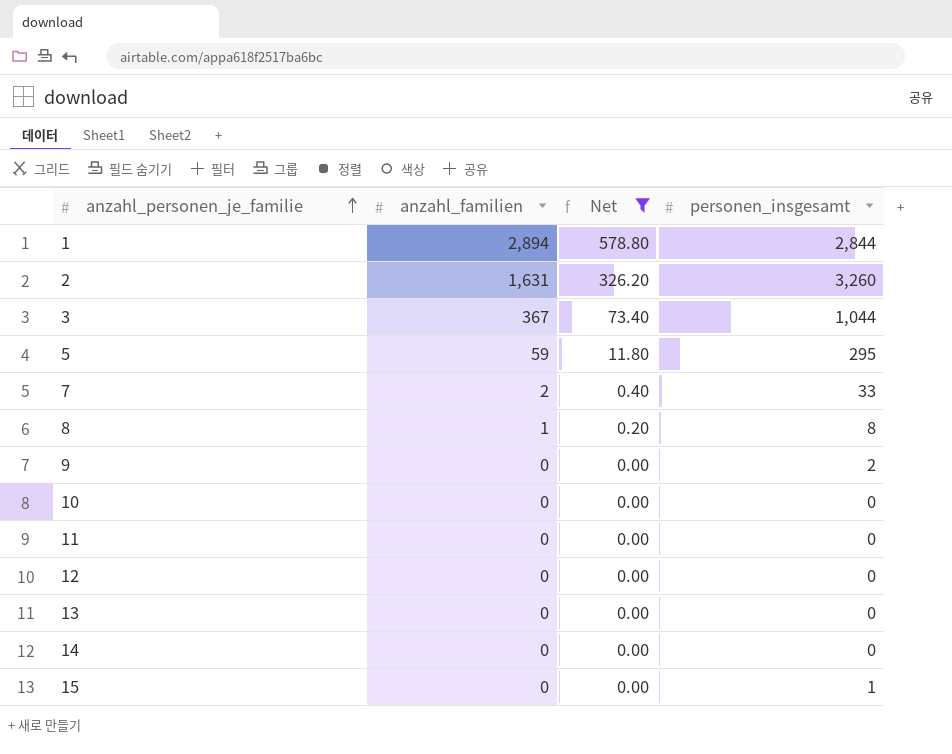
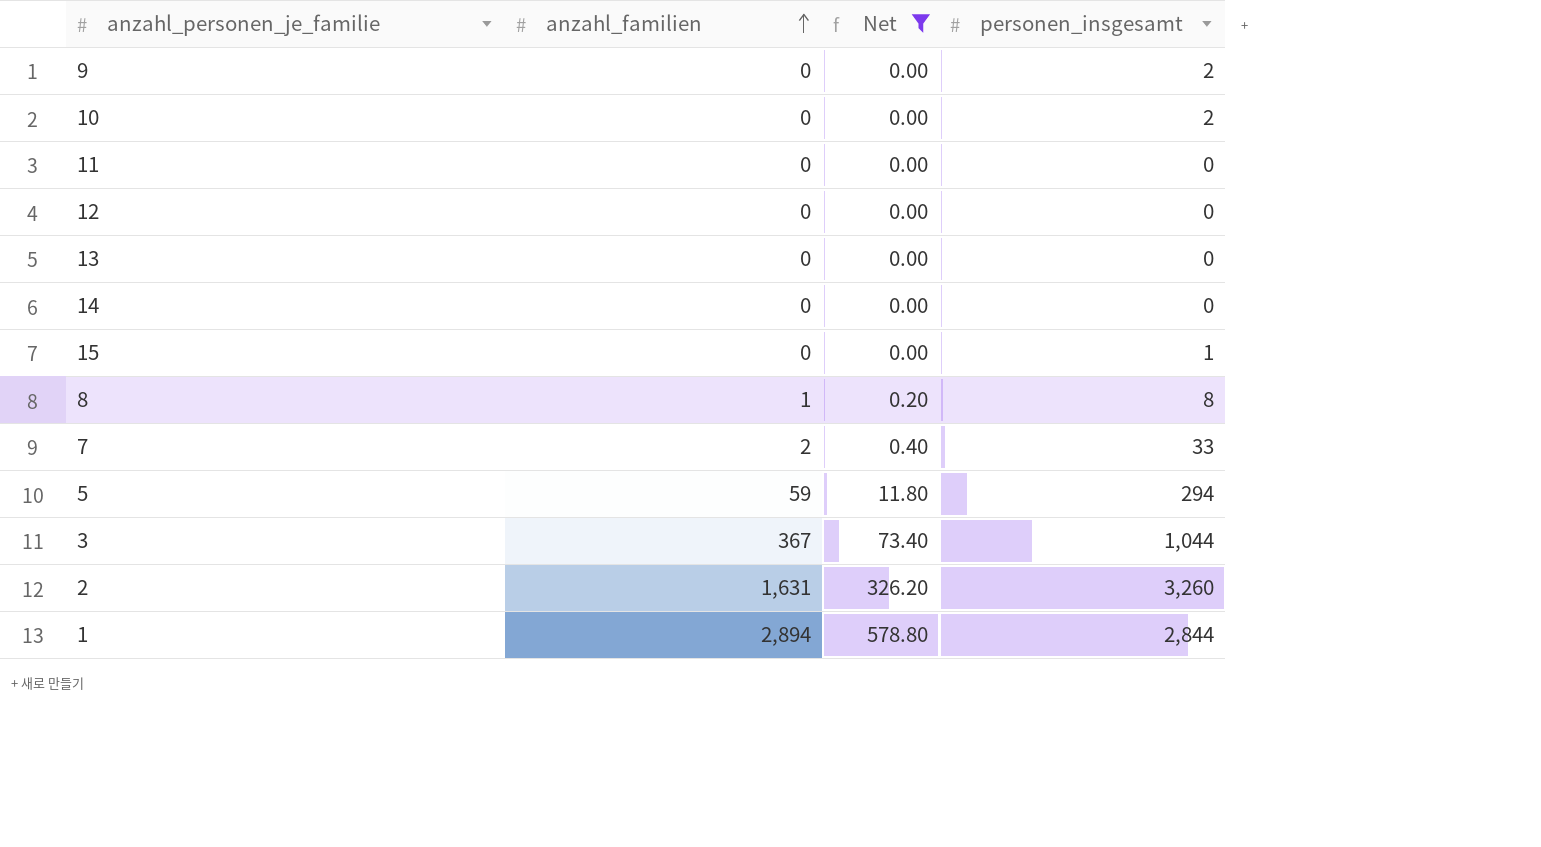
row order: anzahl_personen_je_familie ascending -> anzahl_familien ascending
10 | personen_insgesamt: 0 -> 2
5 | personen_insgesamt: 295 -> 294

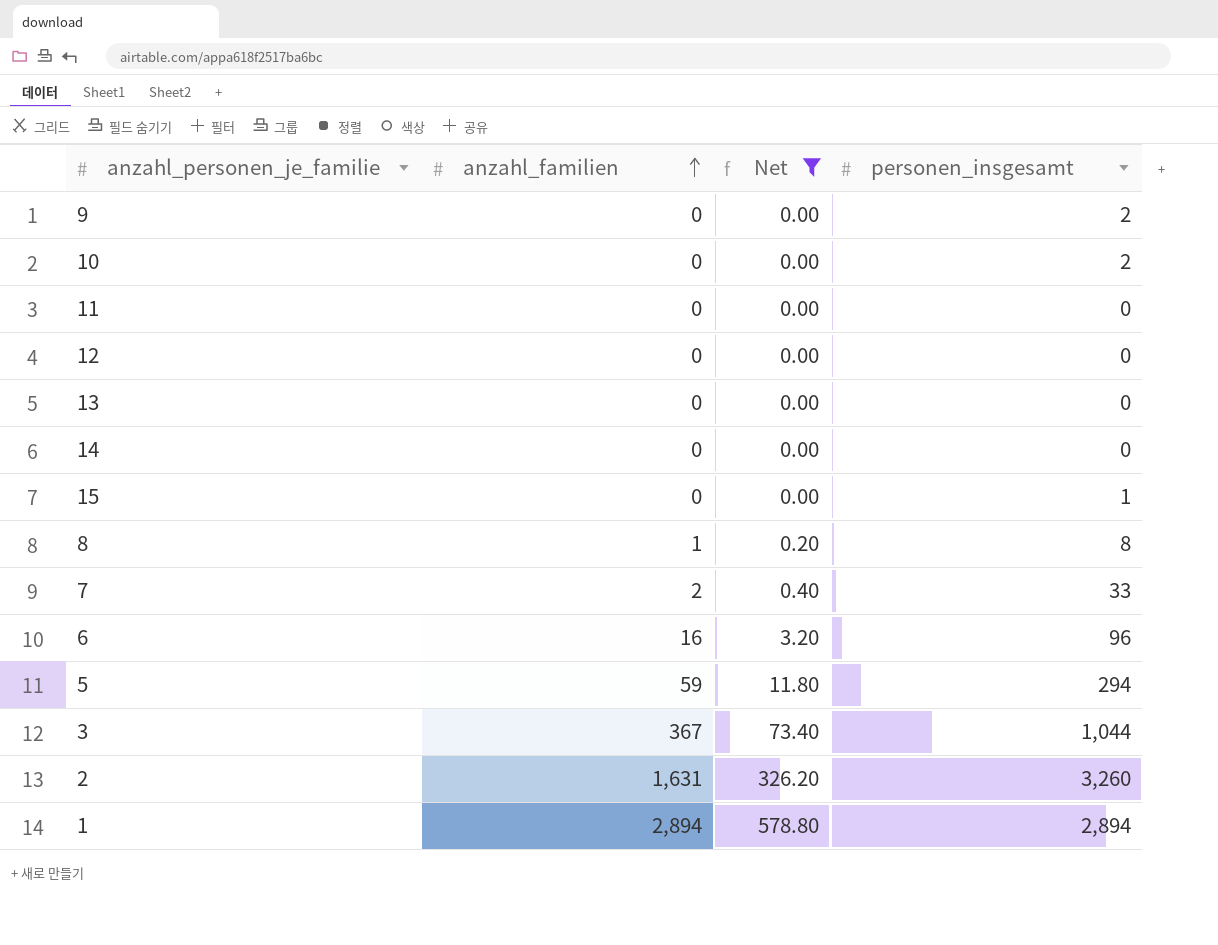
row 6: none -> 16 | 3.20 | 96
1 | personen_insgesamt: 2,844 -> 2,894

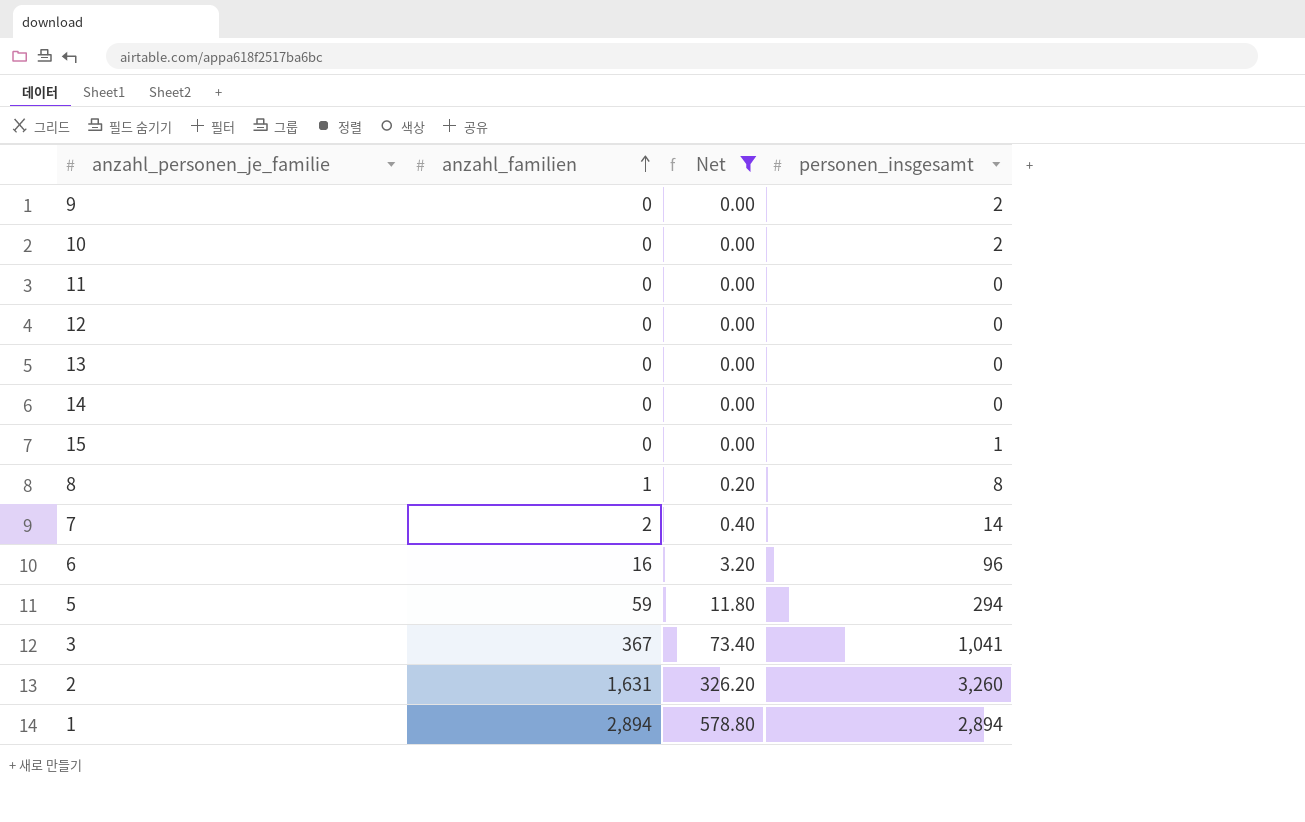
7 | personen_insgesamt: 33 -> 14
3 | personen_insgesamt: 1,044 -> 1,041

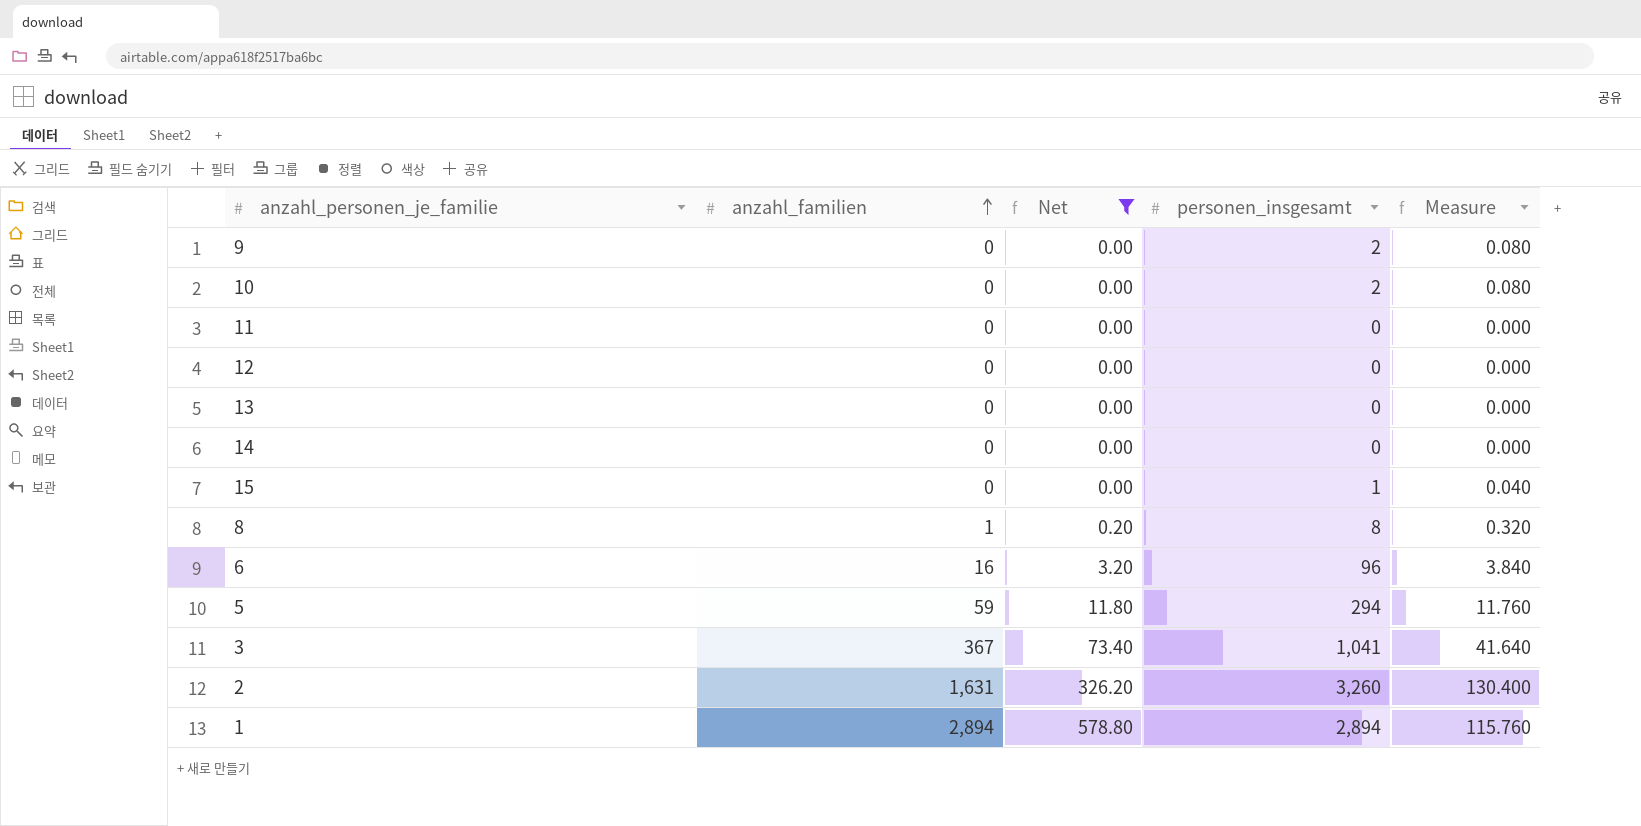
column Measure | formula: none -> [personen_insgesamt] * 0.04
row 7: 2 | 0.40 | 14 -> none

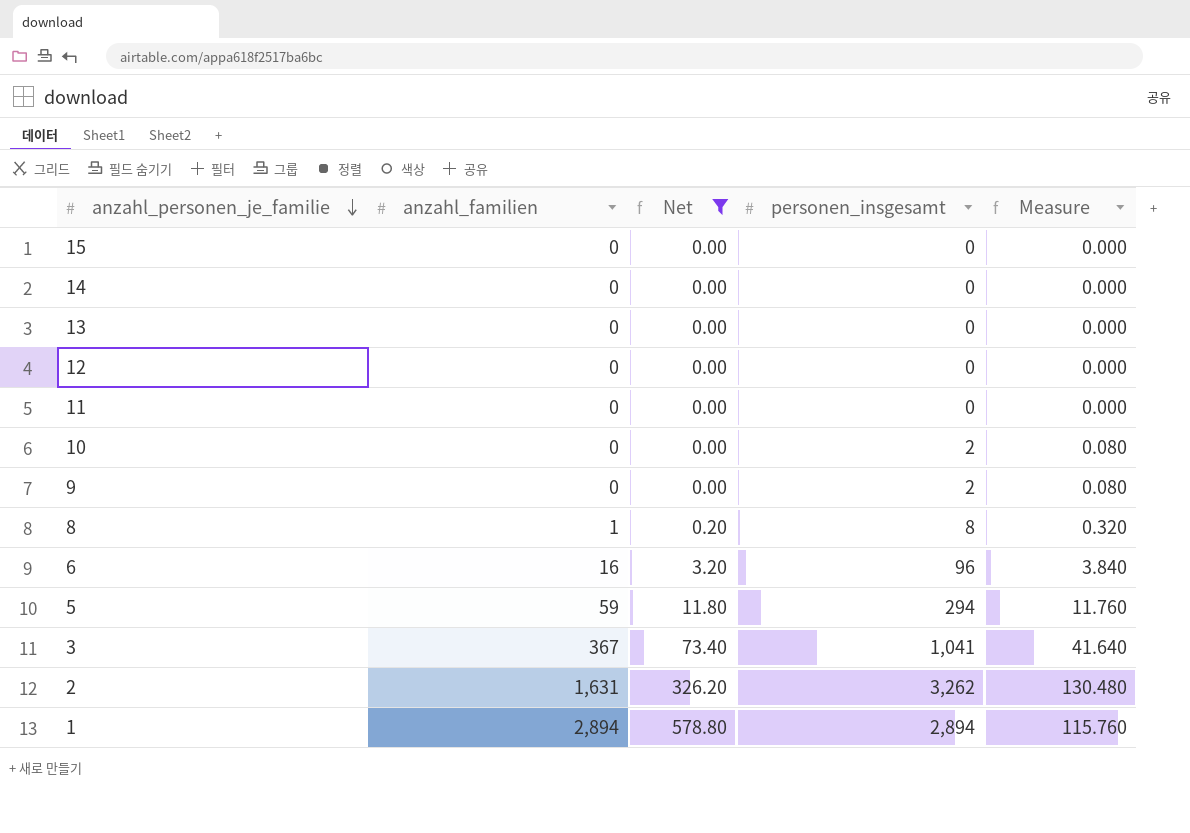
row order: anzahl_familien ascending -> anzahl_personen_je_familie descending
15 | personen_insgesamt: 1 -> 0
15 | Measure: 0.040 -> 0.000
2 | personen_insgesamt: 3,260 -> 3,262
2 | Measure: 130.400 -> 130.480

